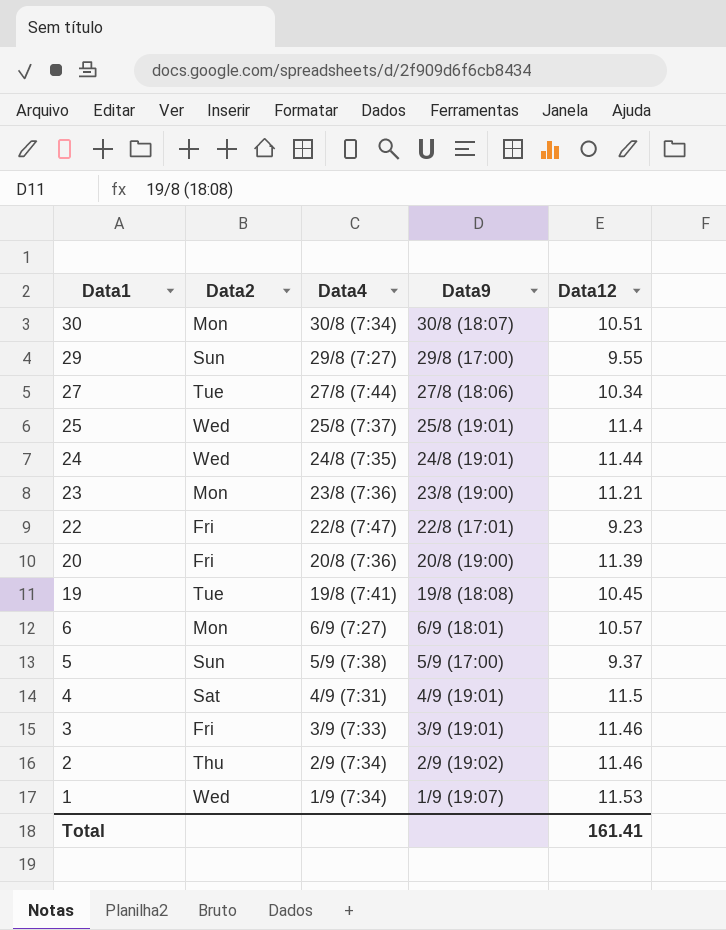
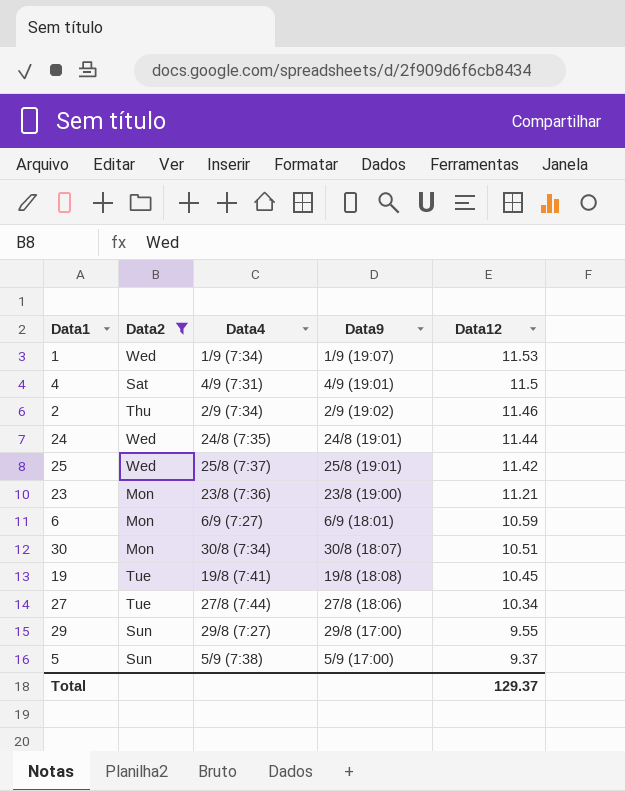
filter: none -> Data2 != Fri
row order: Data1 descending -> Data12 descending
25 | Data12: 11.4 -> 11.42
6 | Data12: 10.57 -> 10.59
Total | Data12: 161.41 -> 129.37

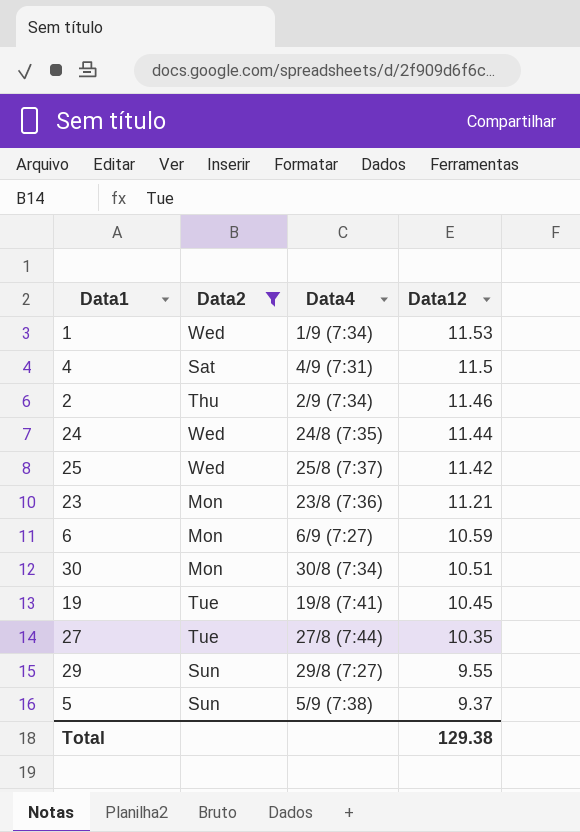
column Data9 | position: 4 -> none
27 | Data12: 10.34 -> 10.35
Total | Data12: 129.37 -> 129.38

